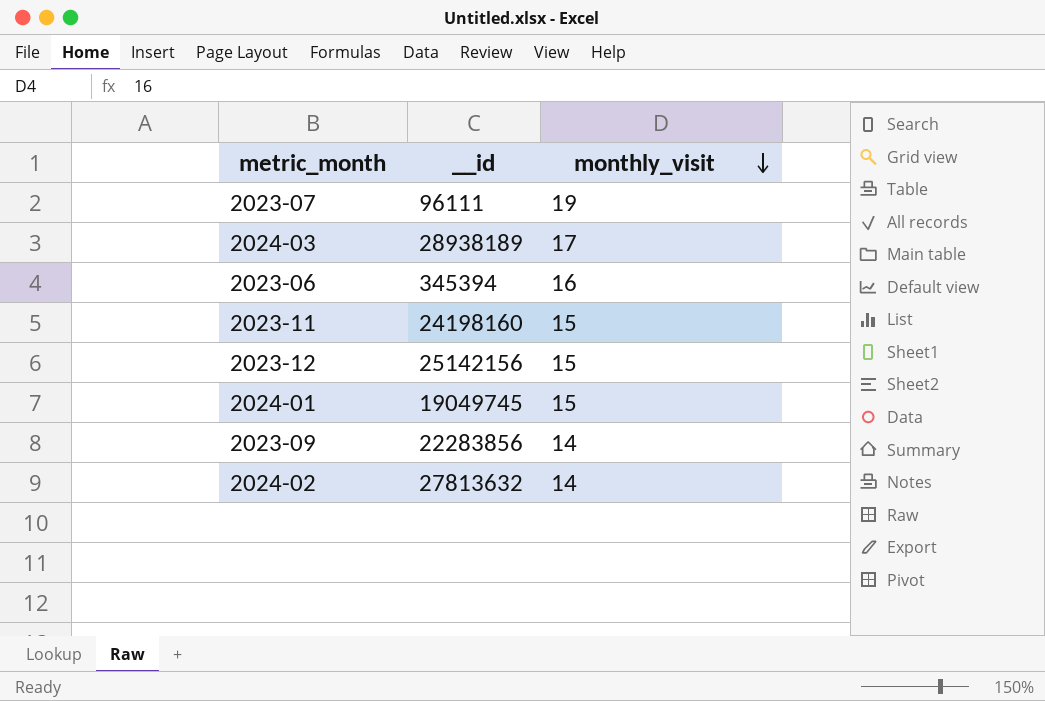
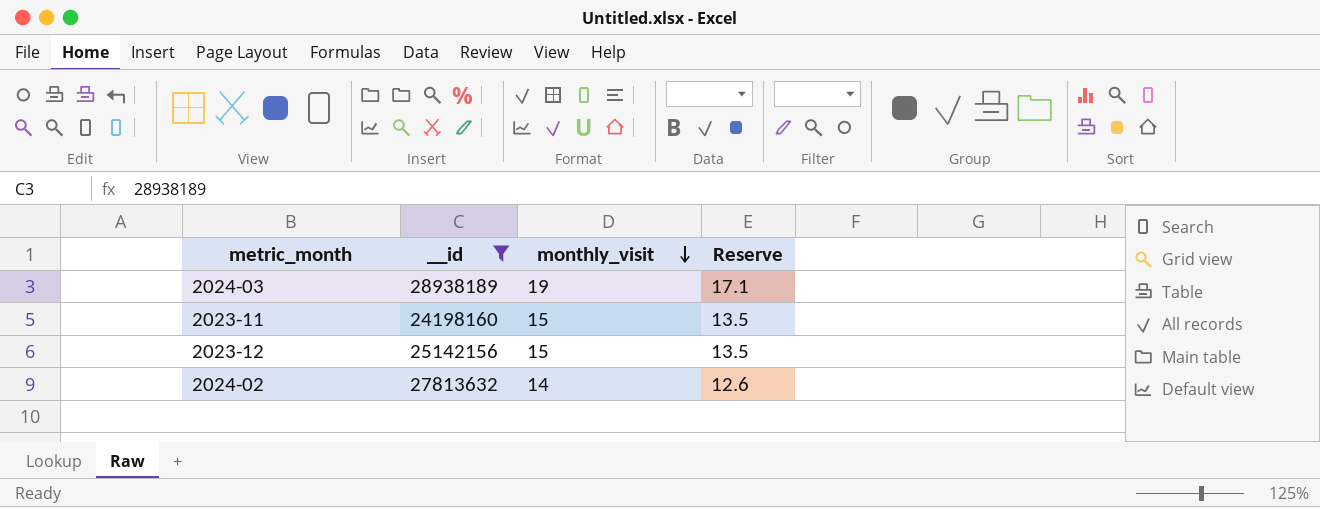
filter: none -> __id >= 24198160
column Reserve | formula: none -> [monthly_visit] * 0.9
2024-03 | monthly_visit: 17 -> 19

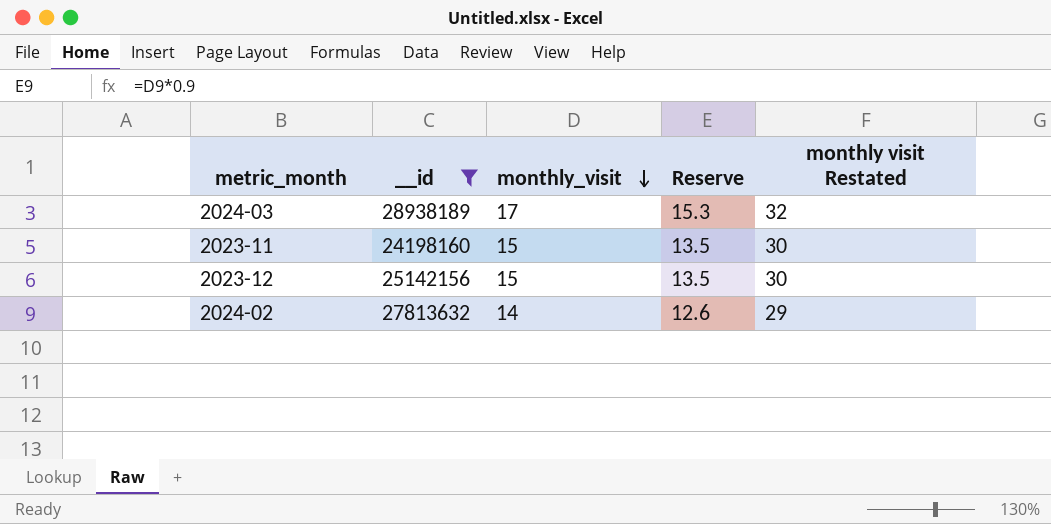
column monthly visit Restated | formula: none -> [monthly_visit] + 15
2024-03 | monthly_visit: 19 -> 17
2024-03 | Reserve: 17.1 -> 15.3

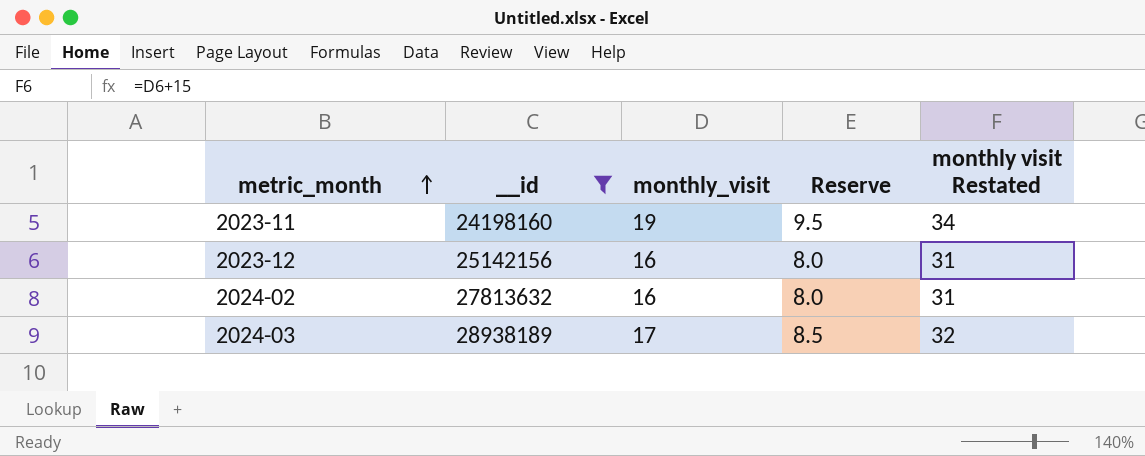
row order: monthly_visit descending -> metric_month ascending
column Reserve | formula: [monthly_visit] * 0.9 -> [monthly_visit] * 0.5
2023-11 | monthly_visit: 15 -> 19
2023-11 | monthly visit Restated: 30 -> 34
2023-12 | monthly_visit: 15 -> 16
2023-12 | monthly visit Restated: 30 -> 31
2024-02 | monthly_visit: 14 -> 16
2024-02 | monthly visit Restated: 29 -> 31

